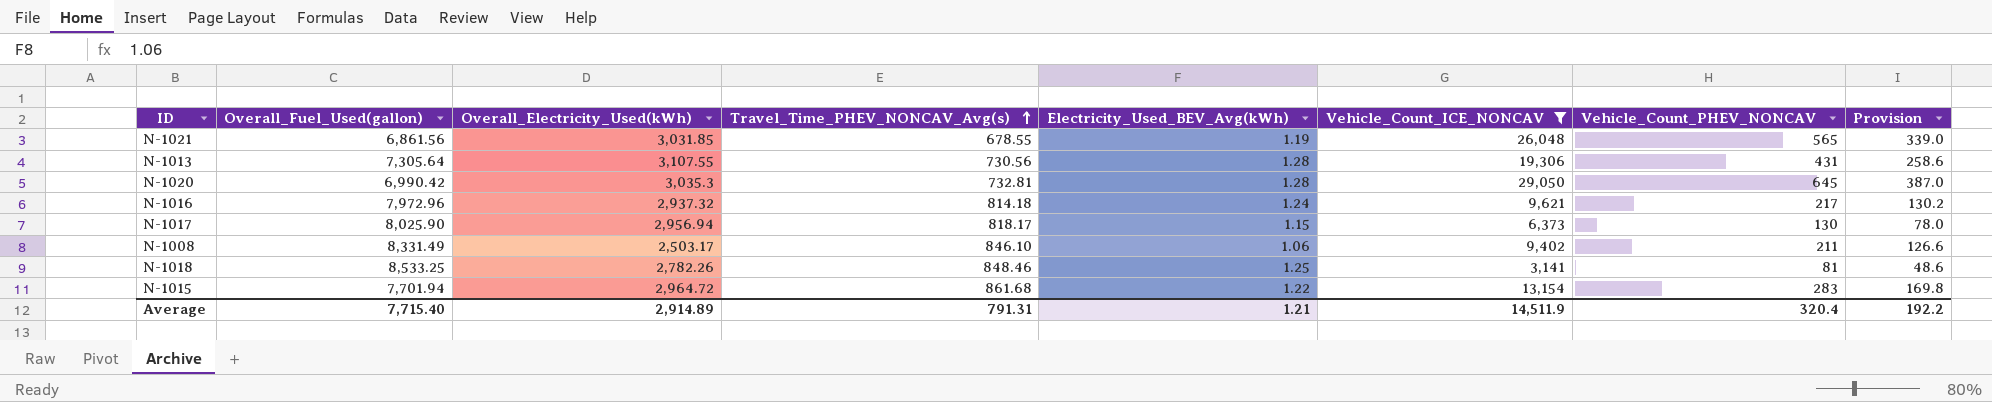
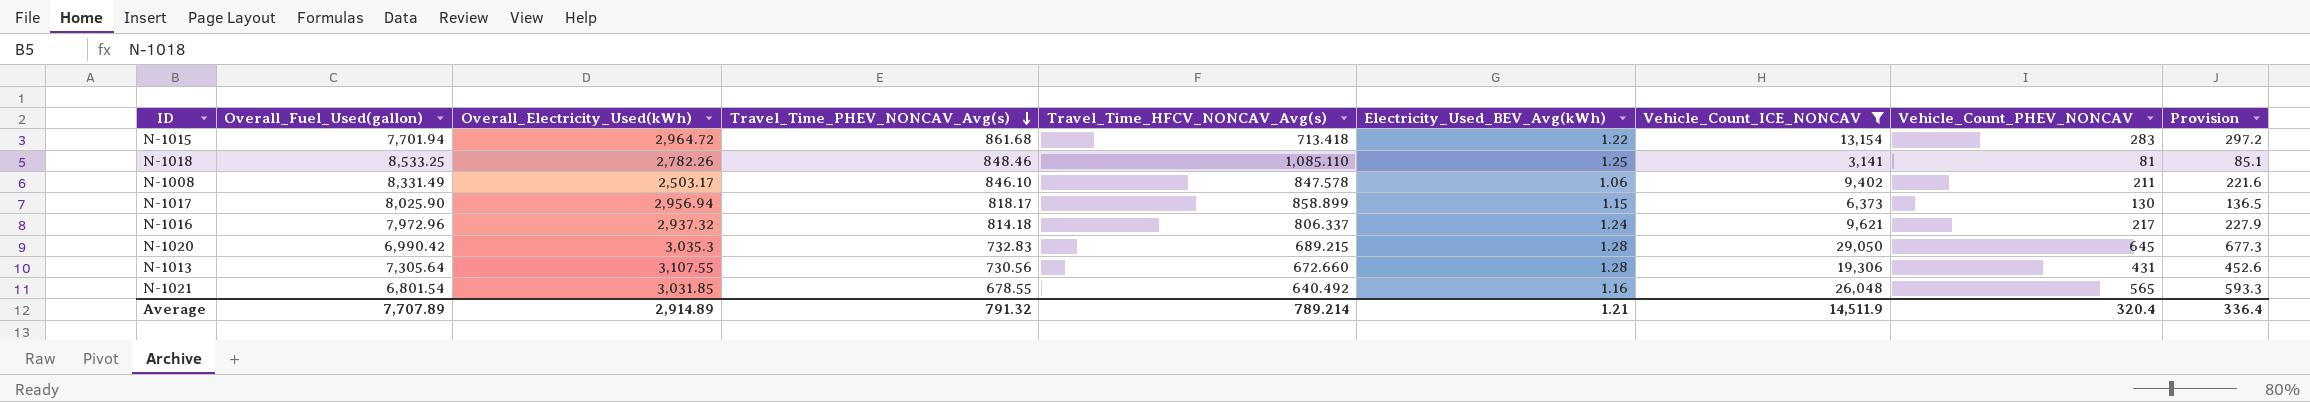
row order: Travel_Time_PHEV_NONCAV_Avg(s) ascending -> Travel_Time_PHEV_NONCAV_Avg(s) descending
column Travel_Time_HFCV_NONCAV_Avg(s) | position: none -> 5
column Provision | formula: [Vehicle_Count_PHEV_NONCAV] * 0.6 -> [Vehicle_Count_PHEV_NONCAV] * 1.05
N-1020 | Travel_Time_PHEV_NONCAV_Avg(s): 732.81 -> 732.83
N-1021 | Overall_Fuel_Used(gallon): 6,861.56 -> 6,801.54
N-1021 | Electricity_Used_BEV_Avg(kWh): 1.19 -> 1.16
Average | Overall_Fuel_Used(gallon): 7,715.40 -> 7,707.89
Average | Travel_Time_PHEV_NONCAV_Avg(s): 791.31 -> 791.32
Average | Provision: 192.2 -> 336.4

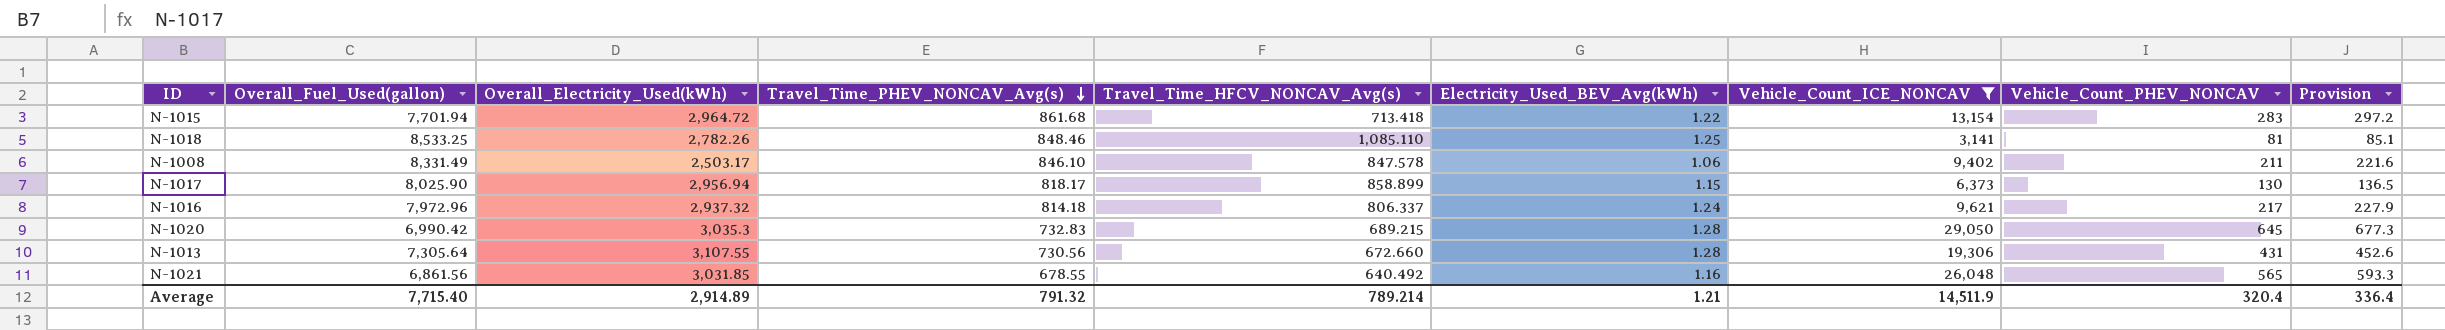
N-1021 | Overall_Fuel_Used(gallon): 6,801.54 -> 6,861.56
Average | Overall_Fuel_Used(gallon): 7,707.89 -> 7,715.40

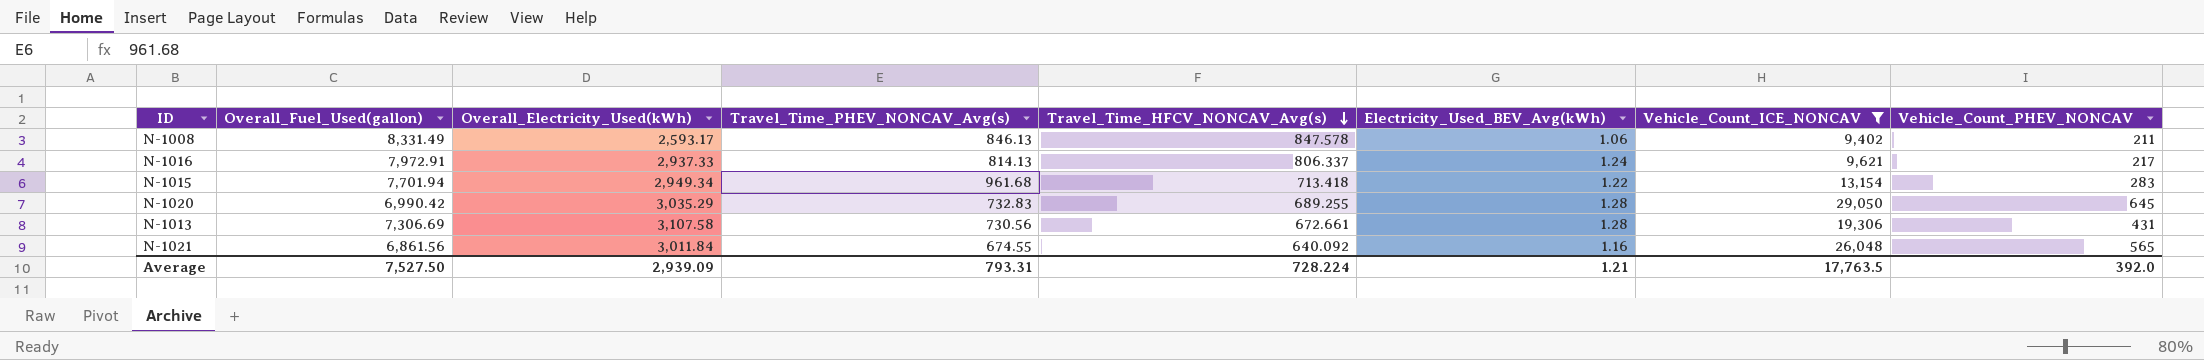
row order: Travel_Time_PHEV_NONCAV_Avg(s) descending -> Travel_Time_HFCV_NONCAV_Avg(s) descending
column Provision | formula: [Vehicle_Count_PHEV_NONCAV] * 1.05 -> none
row N-1018: 8,533.25 | 2,782.26 | 848.46 | 1,085.110 | 1.25 | 3,141 | 81 | 85.1 -> none
row N-1017: 8,025.90 | 2,956.94 | 818.17 | 858.899 | 1.15 | 6,373 | 130 | 136.5 -> none
N-1008 | Overall_Electricity_Used(kWh): 2,503.17 -> 2,593.17
N-1008 | Travel_Time_PHEV_NONCAV_Avg(s): 846.10 -> 846.13
N-1016 | Overall_Fuel_Used(gallon): 7,972.96 -> 7,972.91
N-1016 | Overall_Electricity_Used(kWh): 2,937.32 -> 2,937.33
N-1016 | Travel_Time_PHEV_NONCAV_Avg(s): 814.18 -> 814.13
N-1015 | Overall_Electricity_Used(kWh): 2,964.72 -> 2,949.34
N-1015 | Travel_Time_PHEV_NONCAV_Avg(s): 861.68 -> 961.68
N-1020 | Overall_Electricity_Used(kWh): 3,035.3 -> 3,035.29
N-1020 | Travel_Time_HFCV_NONCAV_Avg(s): 689.215 -> 689.255
N-1013 | Overall_Fuel_Used(gallon): 7,305.64 -> 7,306.69
N-1013 | Overall_Electricity_Used(kWh): 3,107.55 -> 3,107.58
N-1013 | Travel_Time_HFCV_NONCAV_Avg(s): 672.660 -> 672.661
N-1021 | Overall_Electricity_Used(kWh): 3,031.85 -> 3,011.84
N-1021 | Travel_Time_PHEV_NONCAV_Avg(s): 678.55 -> 674.55
N-1021 | Travel_Time_HFCV_NONCAV_Avg(s): 640.492 -> 640.092
Average | Overall_Fuel_Used(gallon): 7,715.40 -> 7,527.50
Average | Overall_Electricity_Used(kWh): 2,914.89 -> 2,939.09
Average | Travel_Time_PHEV_NONCAV_Avg(s): 791.32 -> 793.31
Average | Travel_Time_HFCV_NONCAV_Avg(s): 789.214 -> 728.224
Average | Vehicle_Count_ICE_NONCAV: 14,511.9 -> 17,763.5
Average | Vehicle_Count_PHEV_NONCAV: 320.4 -> 392.0

